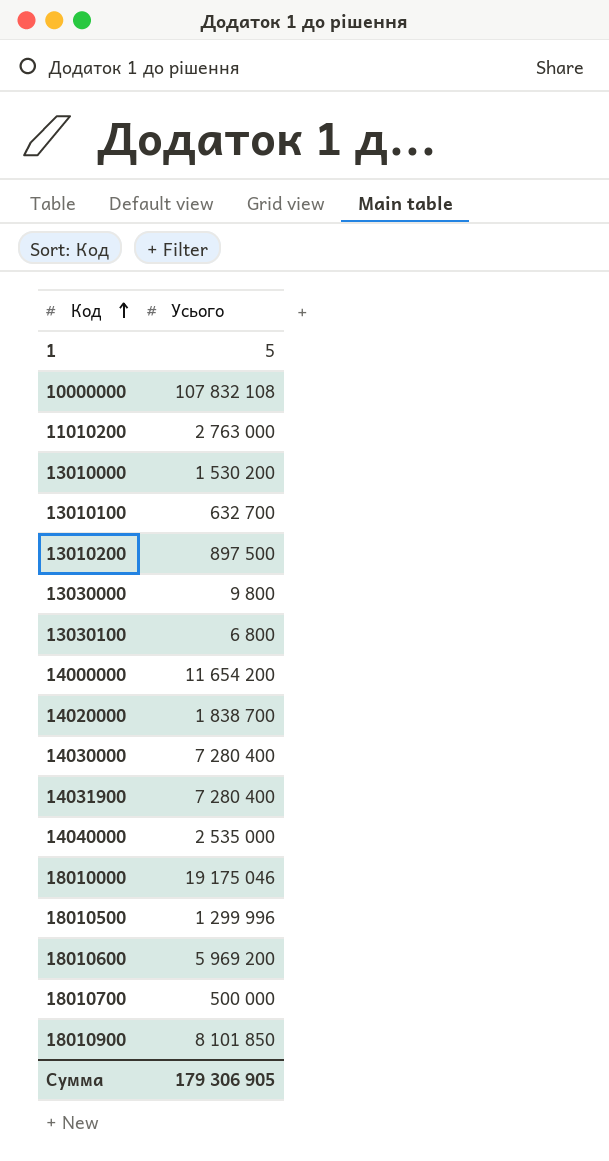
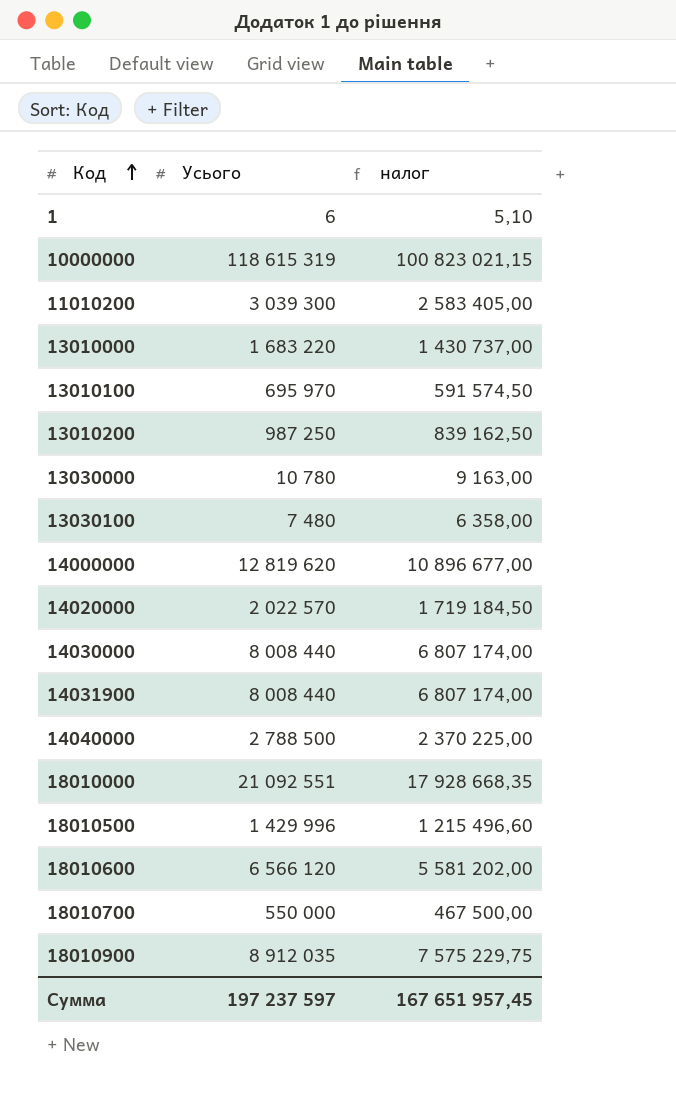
column налог | formula: none -> [Усього] * 0,85
1 | Усього: 5 -> 6
10000000 | Усього: 107 832 108 -> 118 615 319
11010200 | Усього: 2 763 000 -> 3 039 300
13010000 | Усього: 1 530 200 -> 1 683 220
13010100 | Усього: 632 700 -> 695 970
13010200 | Усього: 897 500 -> 987 250
13030000 | Усього: 9 800 -> 10 780
13030100 | Усього: 6 800 -> 7 480
14000000 | Усього: 11 654 200 -> 12 819 620
14020000 | Усього: 1 838 700 -> 2 022 570
14030000 | Усього: 7 280 400 -> 8 008 440
14031900 | Усього: 7 280 400 -> 8 008 440
14040000 | Усього: 2 535 000 -> 2 788 500
18010000 | Усього: 19 175 046 -> 21 092 551
18010500 | Усього: 1 299 996 -> 1 429 996
18010600 | Усього: 5 969 200 -> 6 566 120
18010700 | Усього: 500 000 -> 550 000
18010900 | Усього: 8 101 850 -> 8 912 035
Сумма | Усього: 179 306 905 -> 197 237 597

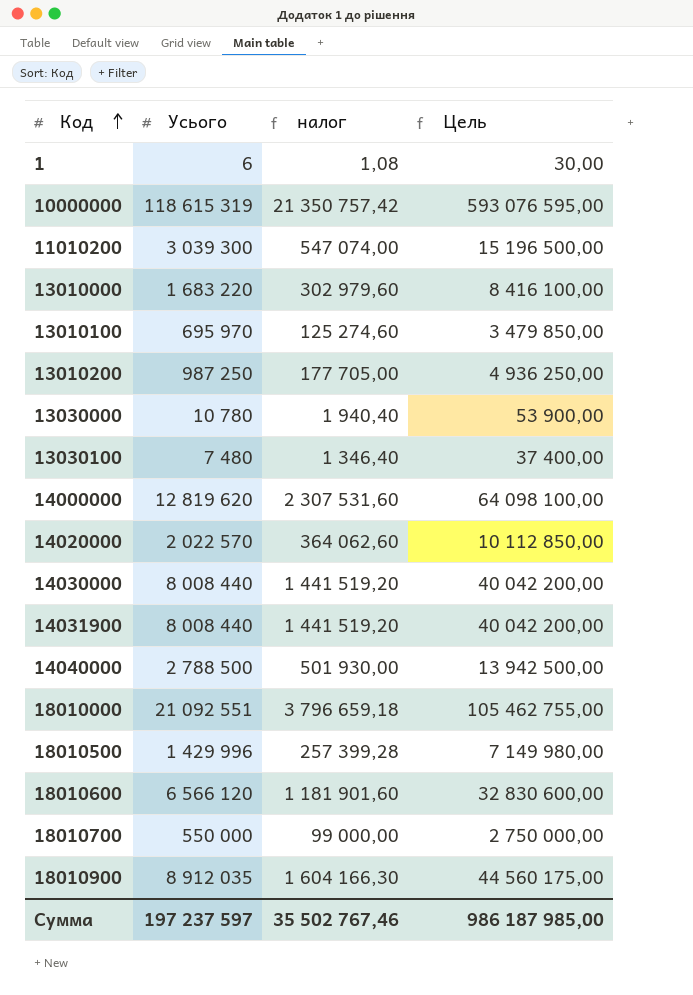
column налог | formula: [Усього] * 0,85 -> [Усього] * 0,18
column Цель | formula: none -> [Усього] * 5
Сумма | налог: 167 651 957,45 -> 35 502 767,46

